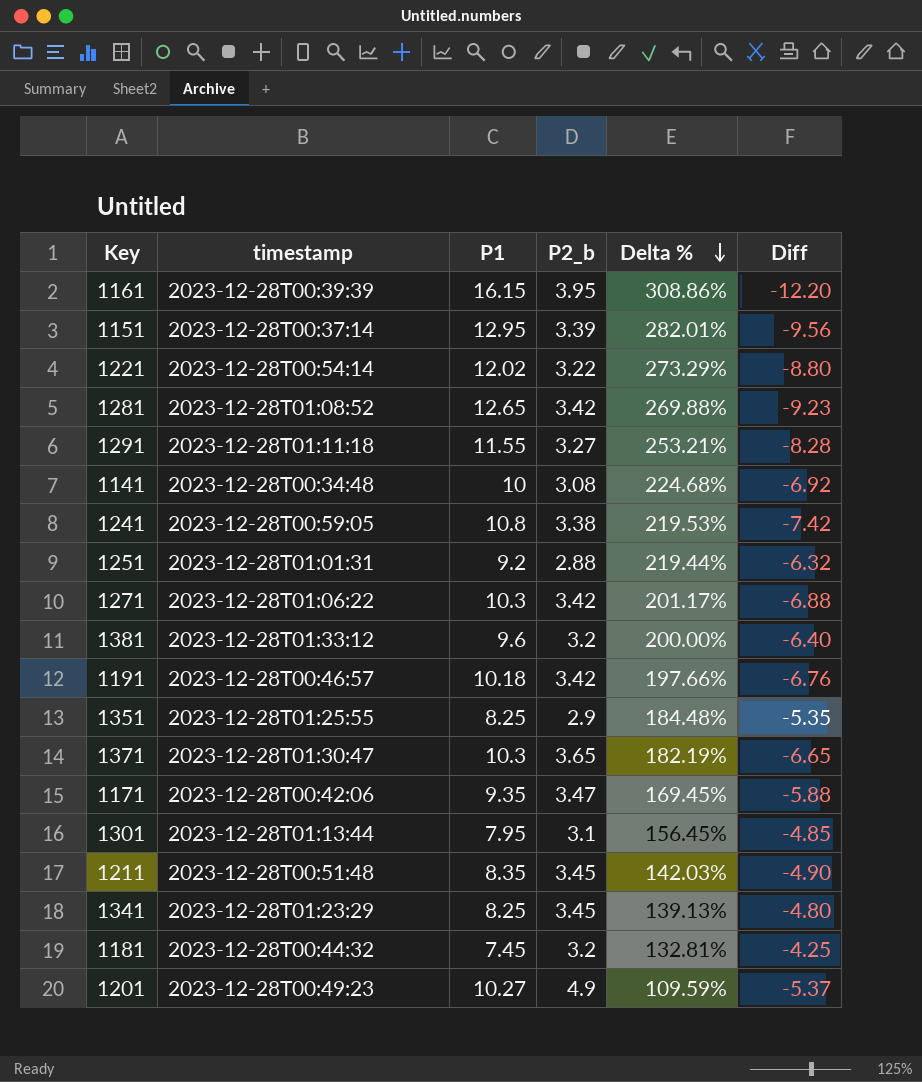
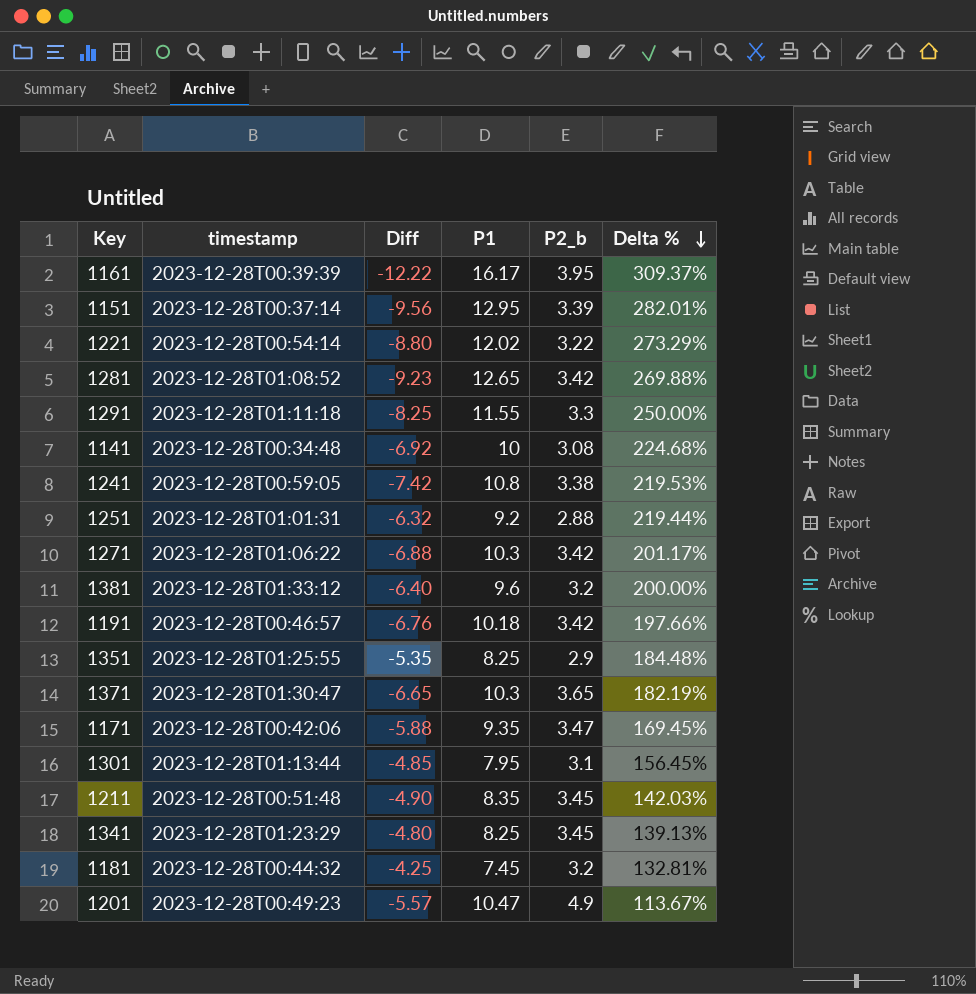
column Diff | position: 6 -> 3
1161 | Diff: -12.20 -> -12.22
1161 | P1: 16.15 -> 16.17
1161 | Delta %: 308.86% -> 309.37%
1291 | Diff: -8.28 -> -8.25
1291 | P2_b: 3.27 -> 3.3
1291 | Delta %: 253.21% -> 250.00%
1201 | Diff: -5.37 -> -5.57
1201 | P1: 10.27 -> 10.47
1201 | Delta %: 109.59% -> 113.67%

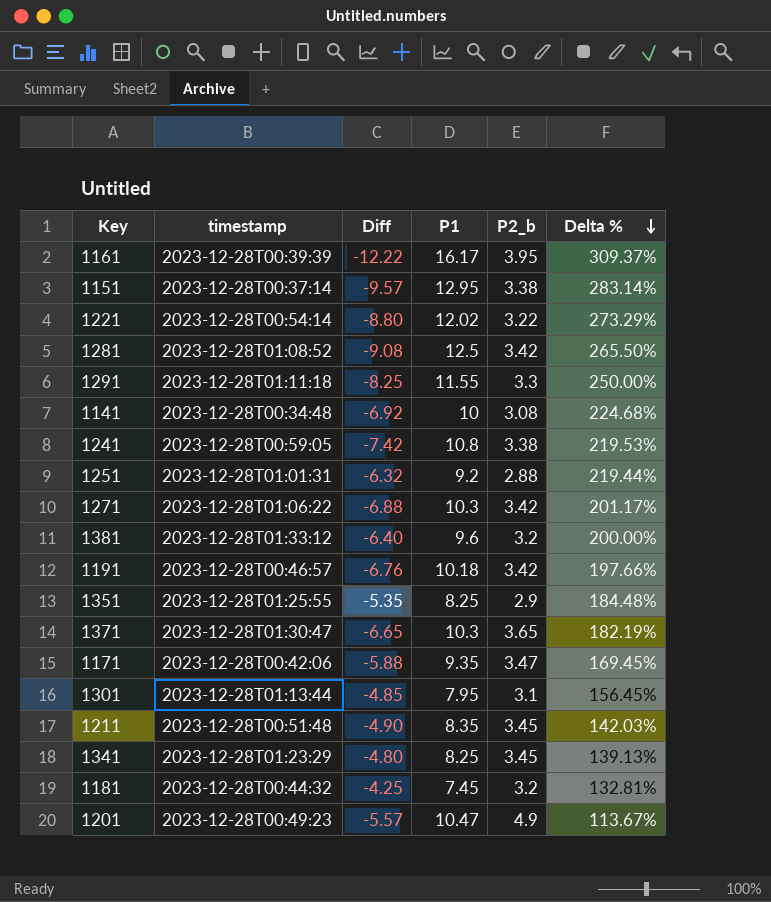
1151 | Diff: -9.56 -> -9.57
1151 | P2_b: 3.39 -> 3.38
1151 | Delta %: 282.01% -> 283.14%
1281 | Diff: -9.23 -> -9.08
1281 | P1: 12.65 -> 12.5
1281 | Delta %: 269.88% -> 265.50%

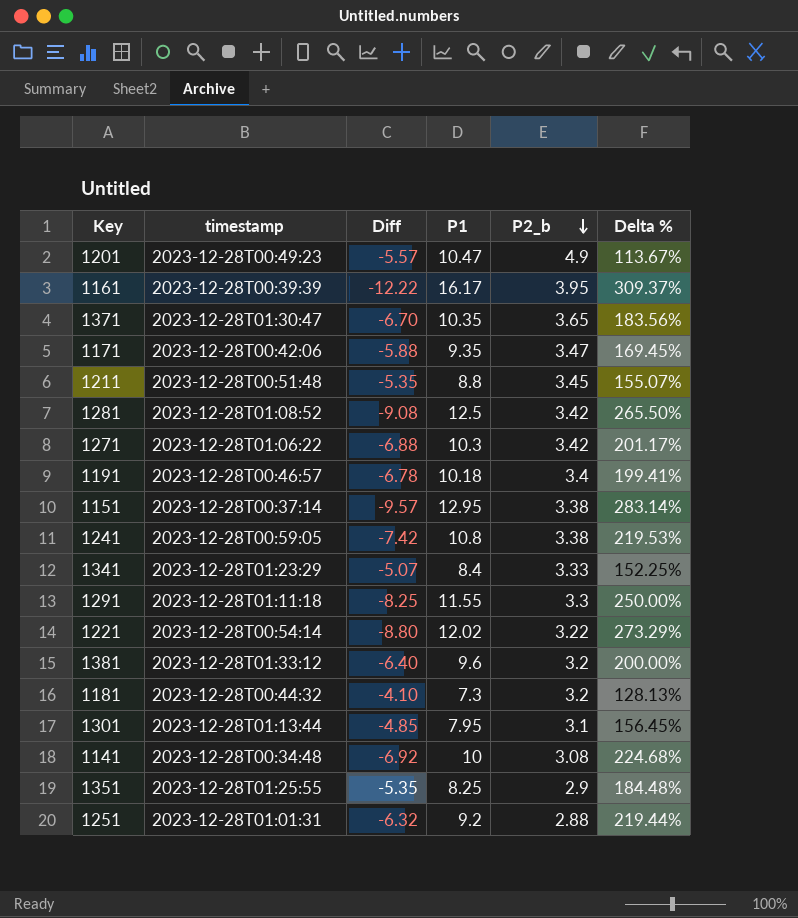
row order: Delta % descending -> P2_b descending
1371 | Diff: -6.65 -> -6.70
1371 | P1: 10.3 -> 10.35
1371 | Delta %: 182.19% -> 183.56%
1211 | Diff: -4.90 -> -5.35
1211 | P1: 8.35 -> 8.8
1211 | Delta %: 142.03% -> 155.07%
1191 | Diff: -6.76 -> -6.78
1191 | P2_b: 3.42 -> 3.4
1191 | Delta %: 197.66% -> 199.41%
1341 | Diff: -4.80 -> -5.07
1341 | P1: 8.25 -> 8.4
1341 | P2_b: 3.45 -> 3.33
1341 | Delta %: 139.13% -> 152.25%
1181 | Diff: -4.25 -> -4.10
1181 | P1: 7.45 -> 7.3
1181 | Delta %: 132.81% -> 128.13%

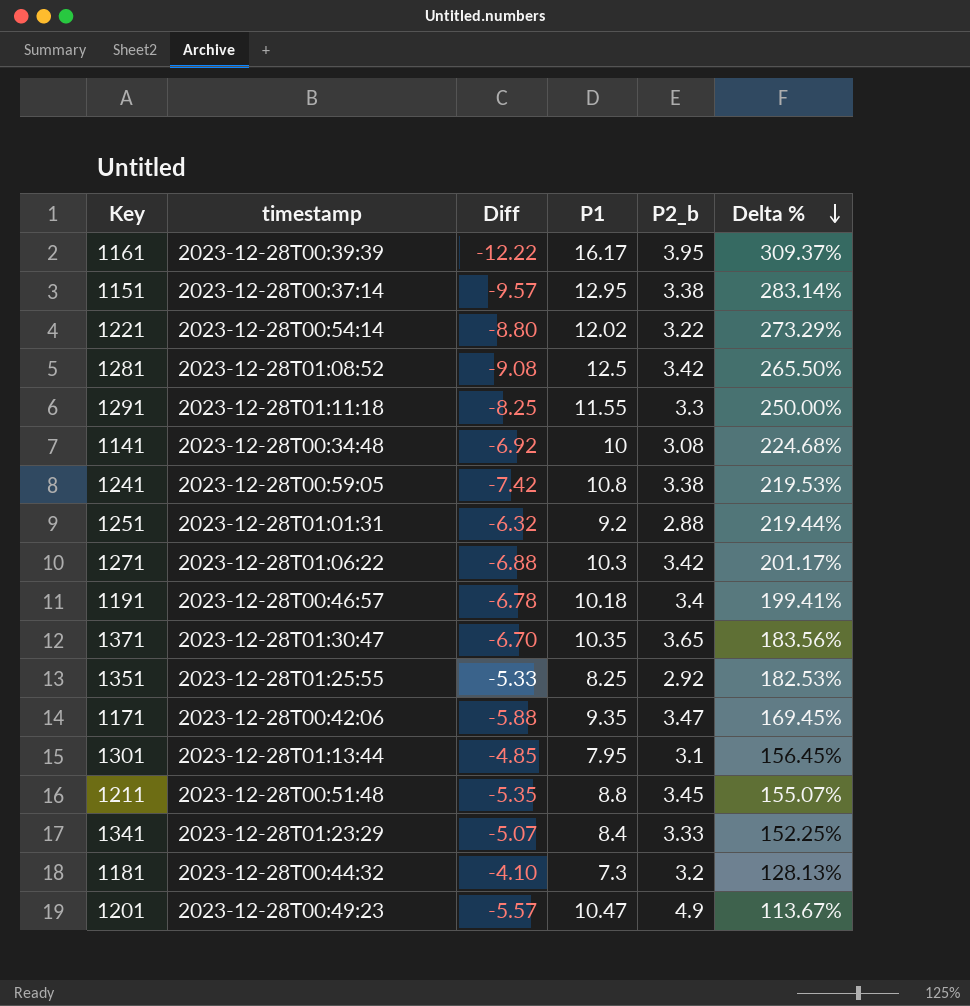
row order: P2_b descending -> Delta % descending
row 1381: 2023-12-28T01:33:12 | -6.40 | 9.6 | 3.2 | 200.00% -> none
1351 | Diff: -5.35 -> -5.33
1351 | P2_b: 2.9 -> 2.92
1351 | Delta %: 184.48% -> 182.53%

